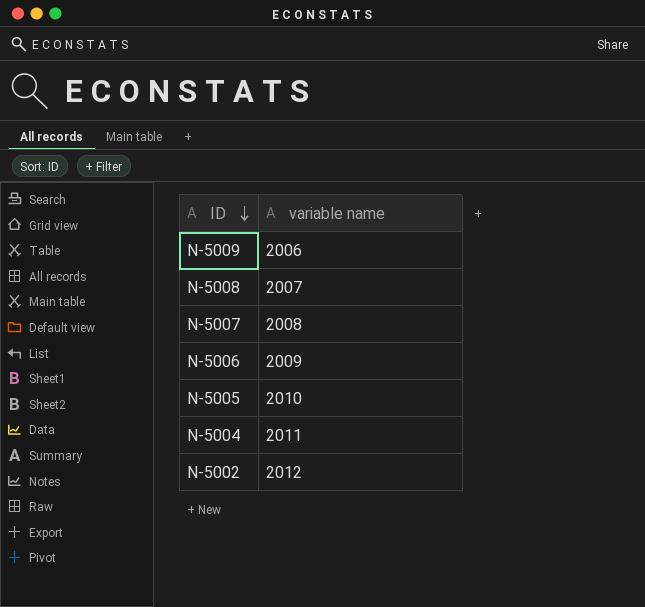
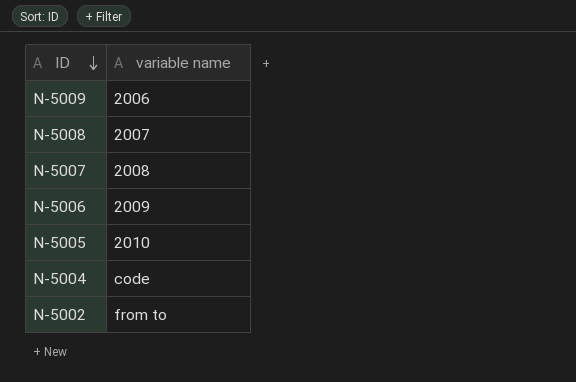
N-5004 | variable name: 2011 -> code
N-5002 | variable name: 2012 -> from to

